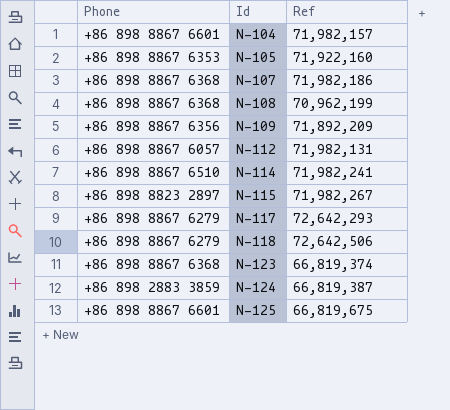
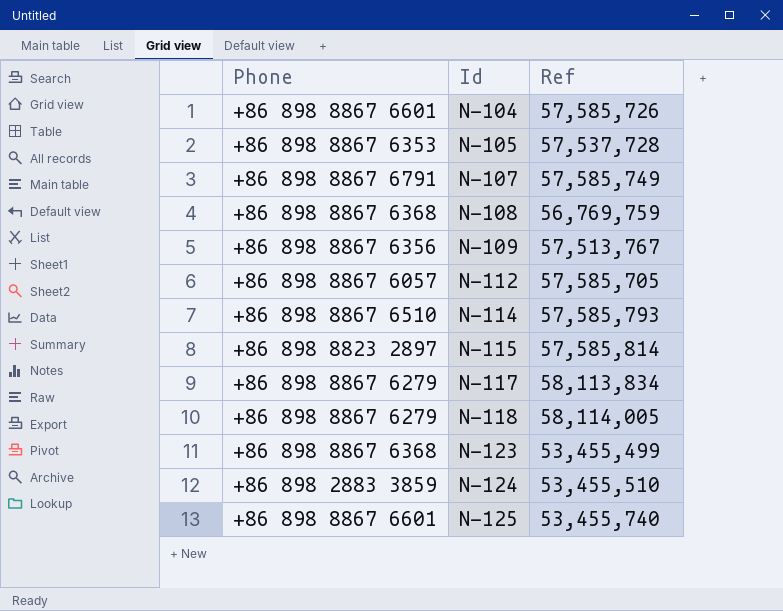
N-104 | Ref: 71,982,157 -> 57,585,726
N-105 | Ref: 71,922,160 -> 57,537,728
N-107 | Phone: +86 898 8867 6368 -> +86 898 8867 6791
N-107 | Ref: 71,982,186 -> 57,585,749
N-108 | Ref: 70,962,199 -> 56,769,759
N-109 | Ref: 71,892,209 -> 57,513,767
N-112 | Ref: 71,982,131 -> 57,585,705
N-114 | Ref: 71,982,241 -> 57,585,793
N-115 | Ref: 71,982,267 -> 57,585,814
N-117 | Ref: 72,642,293 -> 58,113,834
N-118 | Ref: 72,642,506 -> 58,114,005
N-123 | Ref: 66,819,374 -> 53,455,499
N-124 | Ref: 66,819,387 -> 53,455,510
N-125 | Ref: 66,819,675 -> 53,455,740

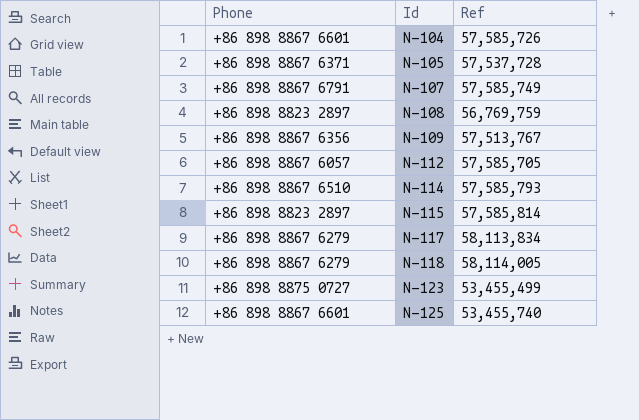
row N-124: +86 898 2883 3859 | 53,455,510 -> none
N-105 | Phone: +86 898 8867 6353 -> +86 898 8867 6371
N-108 | Phone: +86 898 8867 6368 -> +86 898 8823 2897
N-123 | Phone: +86 898 8867 6368 -> +86 898 8875 0727

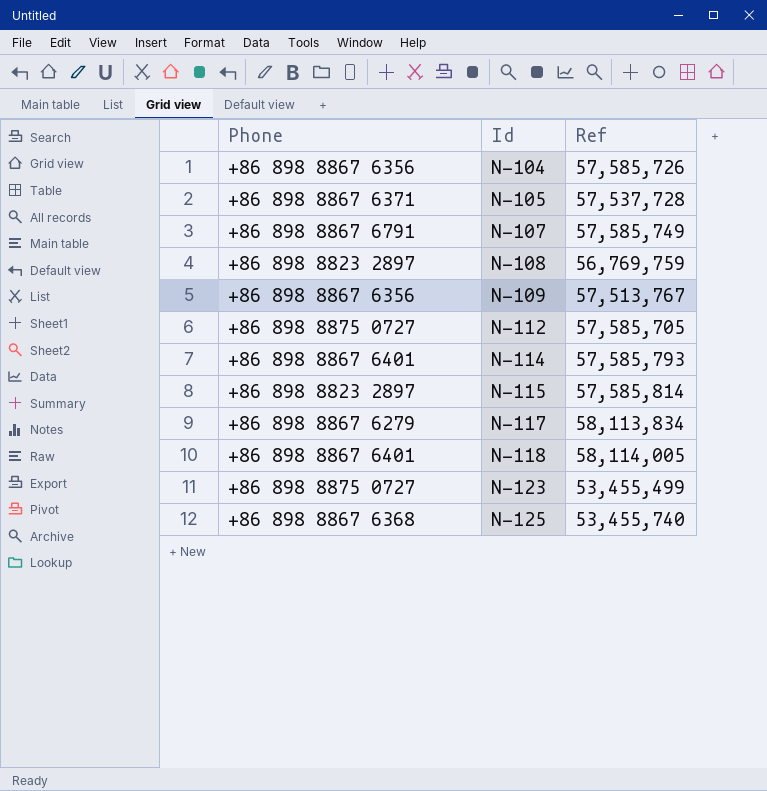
N-104 | Phone: +86 898 8867 6601 -> +86 898 8867 6356
N-112 | Phone: +86 898 8867 6057 -> +86 898 8875 0727
N-114 | Phone: +86 898 8867 6510 -> +86 898 8867 6401
N-118 | Phone: +86 898 8867 6279 -> +86 898 8867 6401
N-125 | Phone: +86 898 8867 6601 -> +86 898 8867 6368

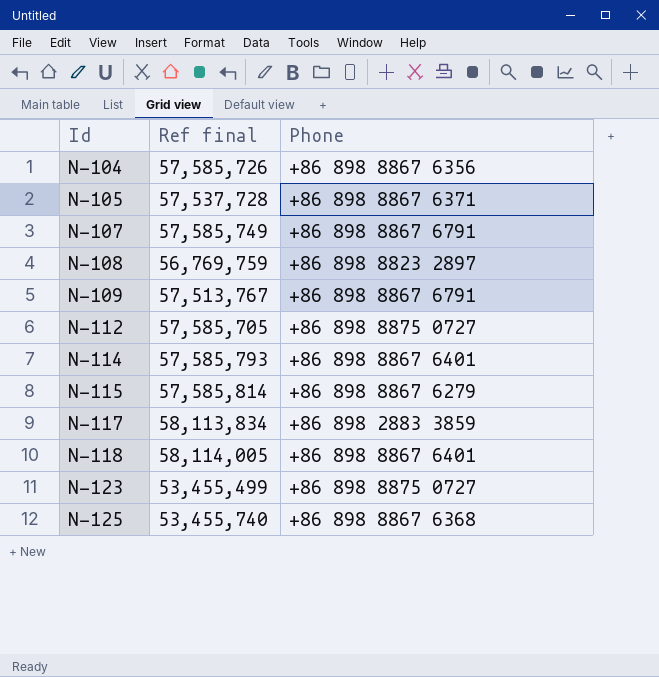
column name: Ref -> Ref final
column Phone | position: 1 -> 3
N-109 | Phone: +86 898 8867 6356 -> +86 898 8867 6791
N-115 | Phone: +86 898 8823 2897 -> +86 898 8867 6279
N-117 | Phone: +86 898 8867 6279 -> +86 898 2883 3859

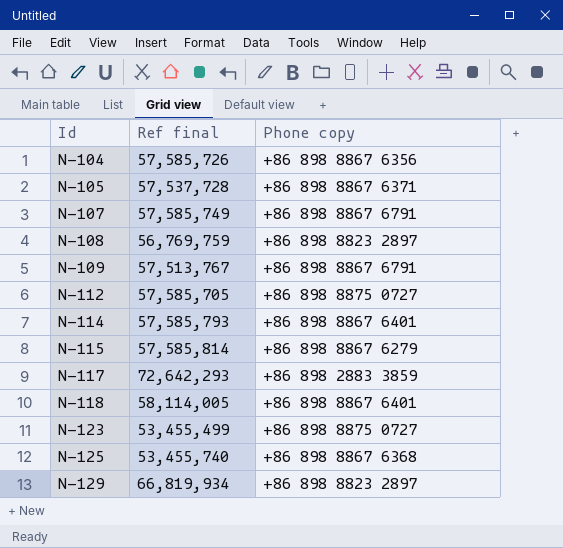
column name: Phone -> Phone copy
N-117 | Ref final: 58,113,834 -> 72,642,293
row N-129: none -> 66,819,934 | +86 898 8823 2897

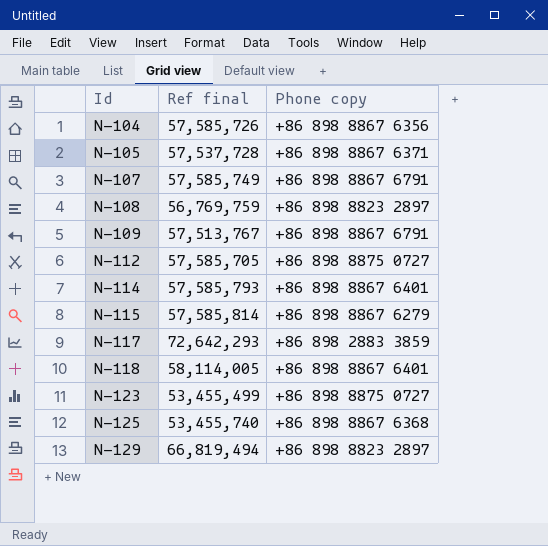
N-129 | Ref final: 66,819,934 -> 66,819,494

